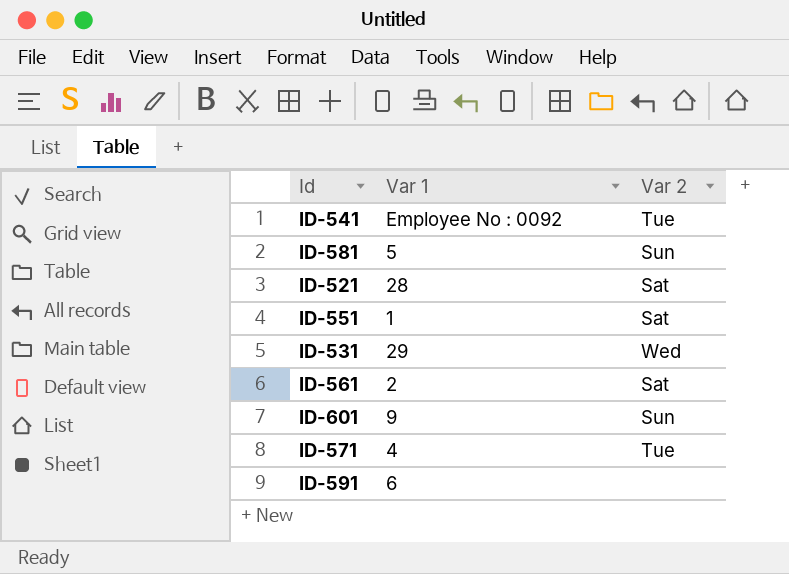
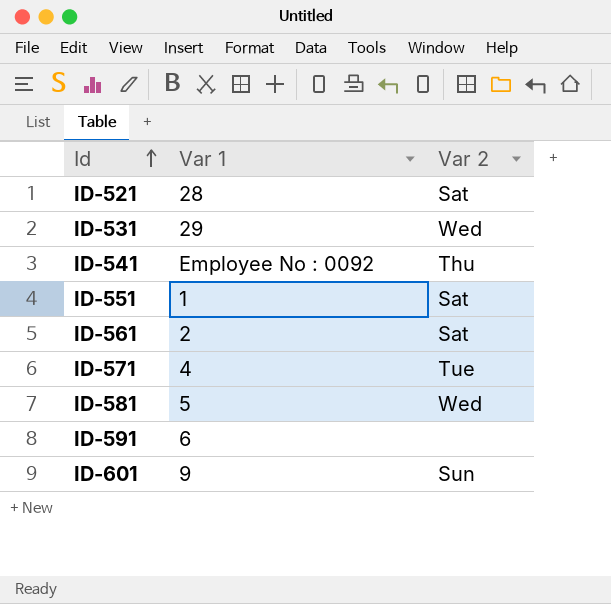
row order: none -> Id ascending
ID-541 | Var 2: Tue -> Thu
ID-581 | Var 2: Sun -> Wed

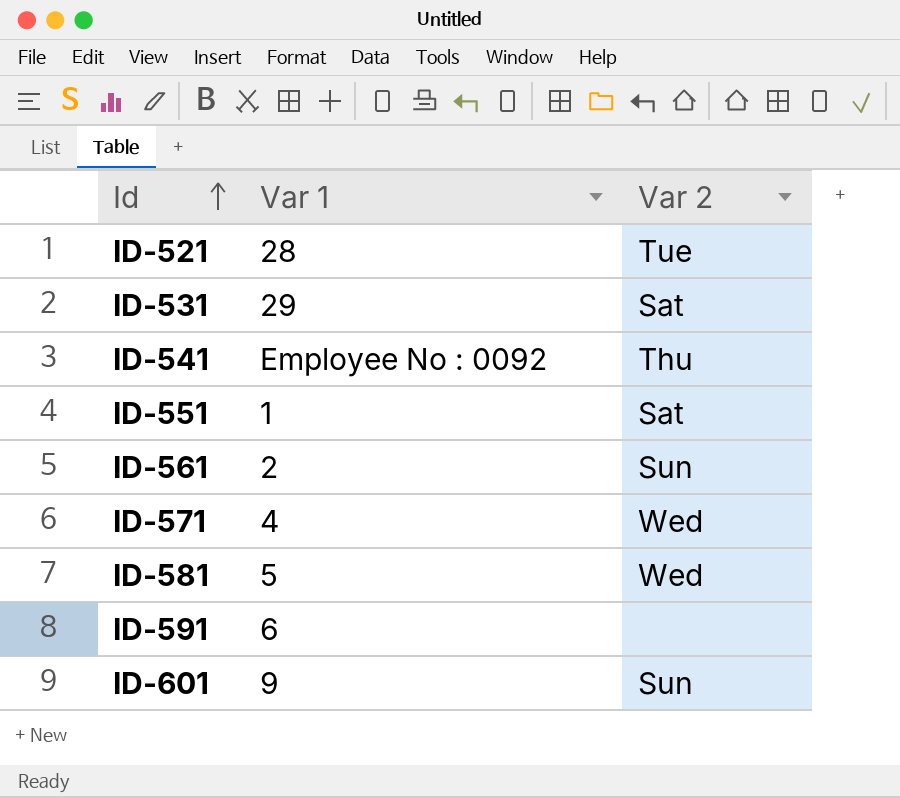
ID-521 | Var 2: Sat -> Tue
ID-531 | Var 2: Wed -> Sat
ID-561 | Var 2: Sat -> Sun
ID-571 | Var 2: Tue -> Wed

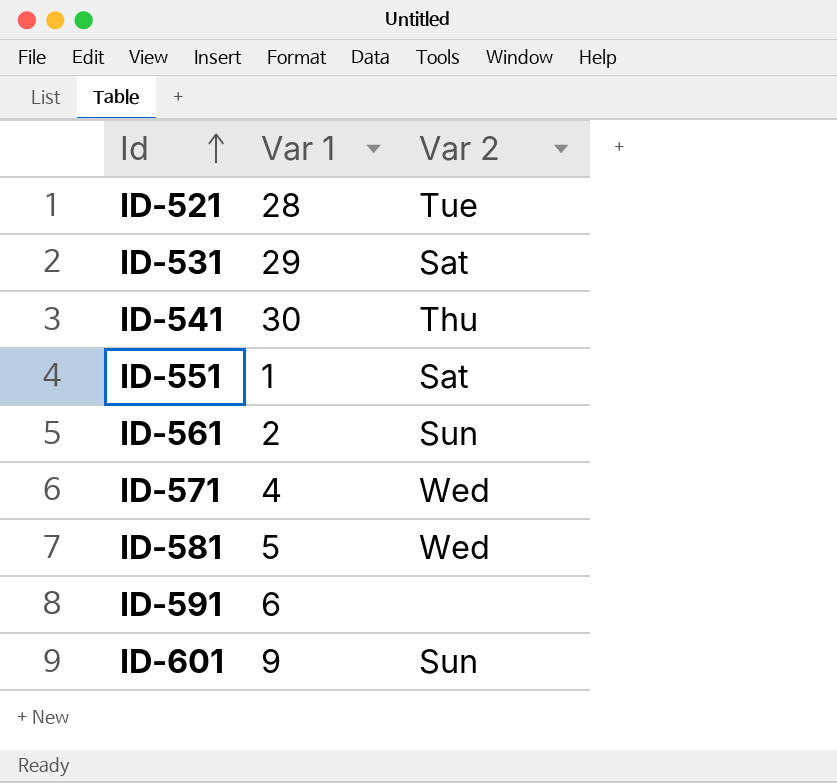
ID-541 | Var 1: Employee No : 0092 -> 30

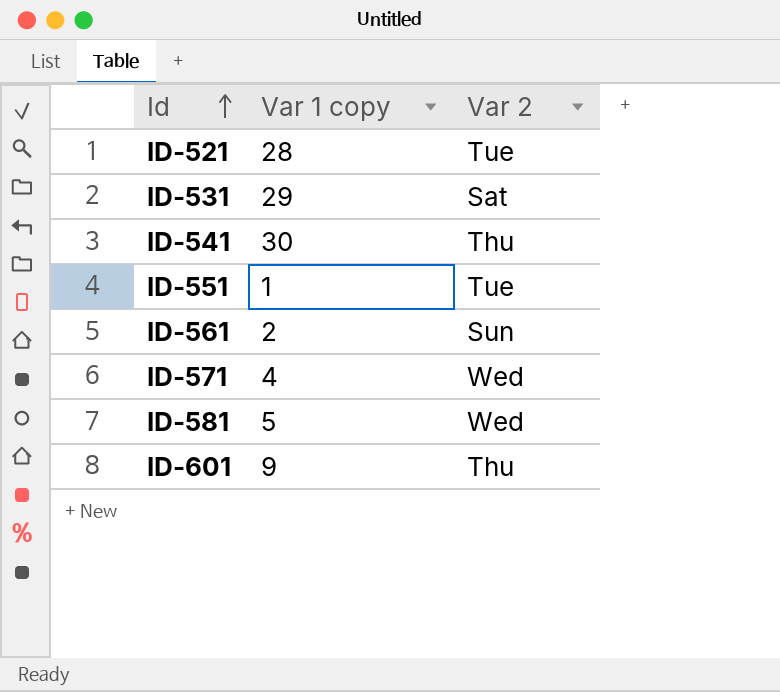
column name: Var 1 -> Var 1 copy
row ID-591: 6 | none -> none
ID-551 | Var 2: Sat -> Tue
ID-601 | Var 2: Sun -> Thu

